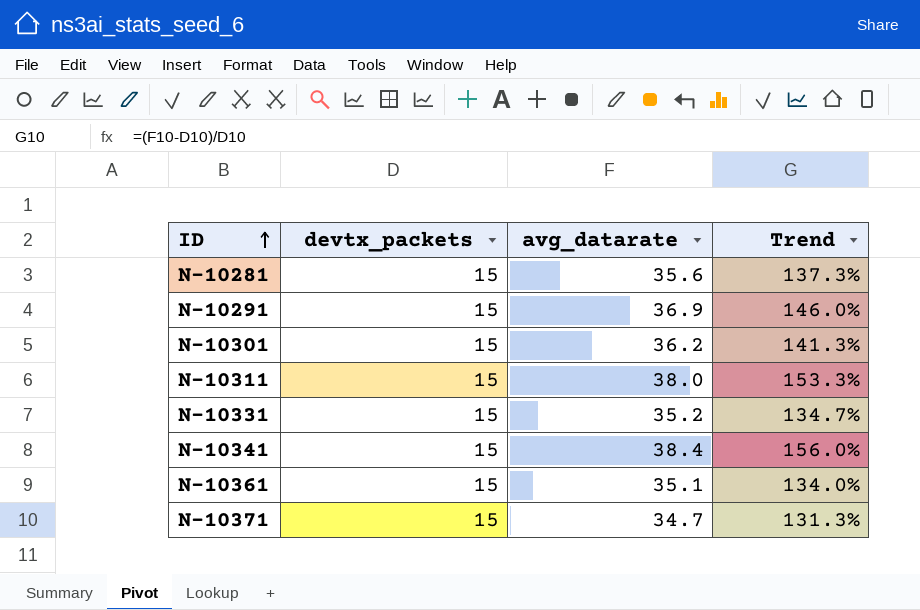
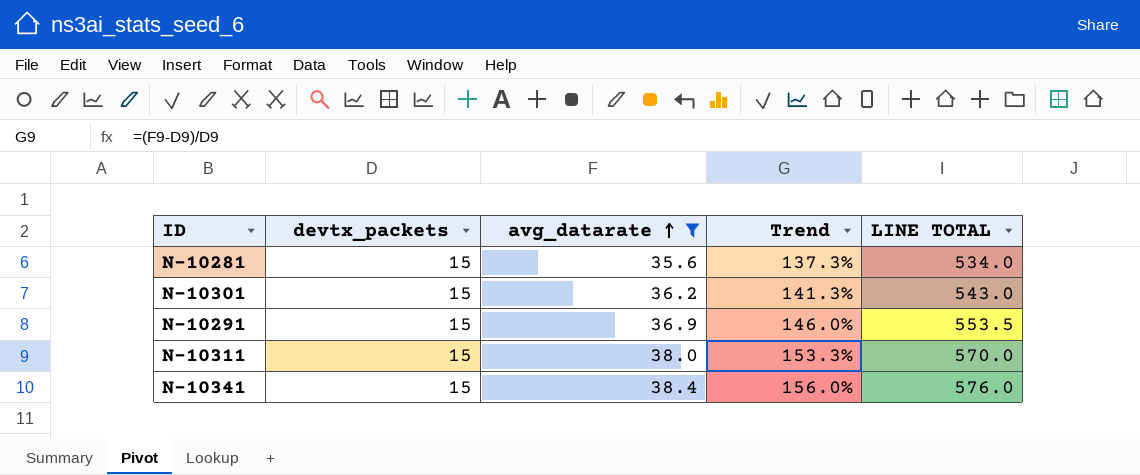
filter: none -> avg_datarate >= 35.6
row order: ID ascending -> avg_datarate ascending
column LINE TOTAL | formula: none -> [devtx_packets] * [avg_datarate]

